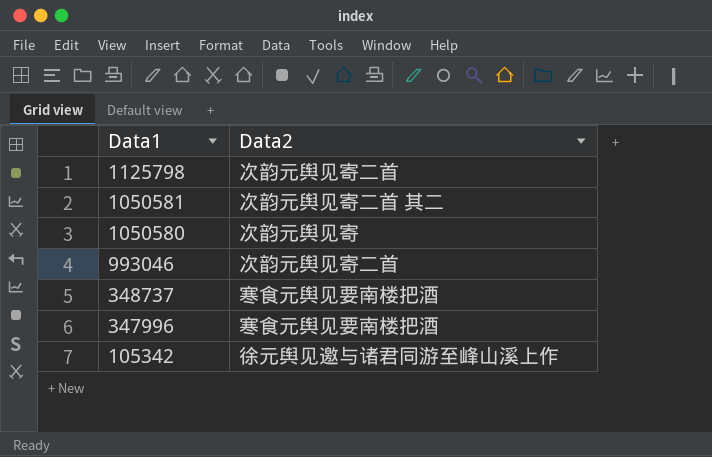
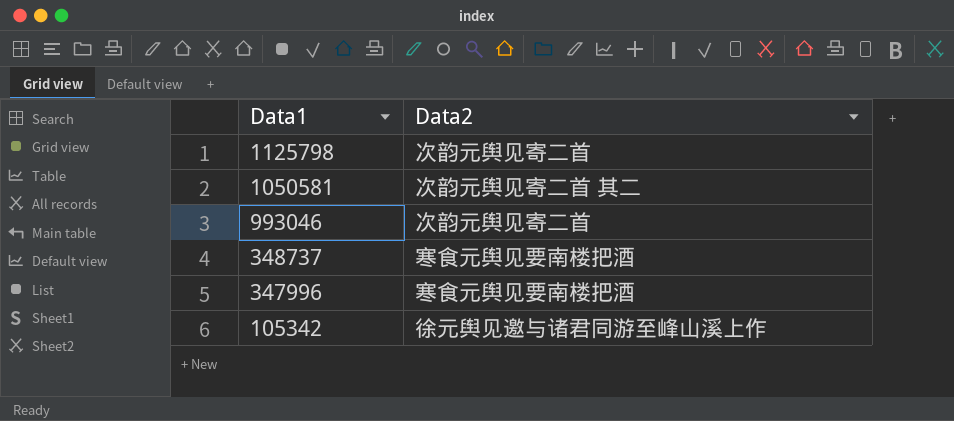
row 1050580: 次韵元舆见寄 -> none

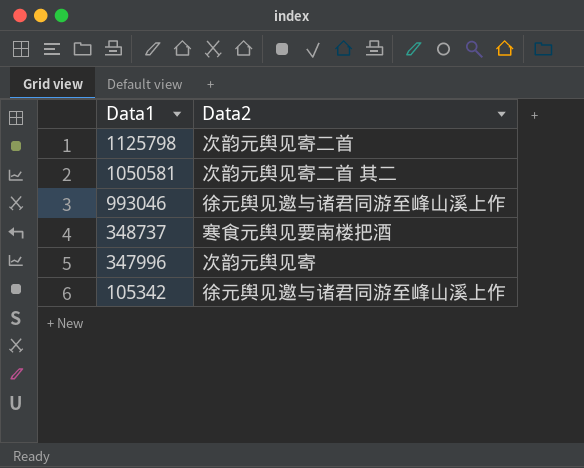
993046 | Data2: 次韵元舆见寄二首 -> 徐元舆见邀与诸君同游至峰山溪上作
347996 | Data2: 寒食元舆见要南楼把酒 -> 次韵元舆见寄

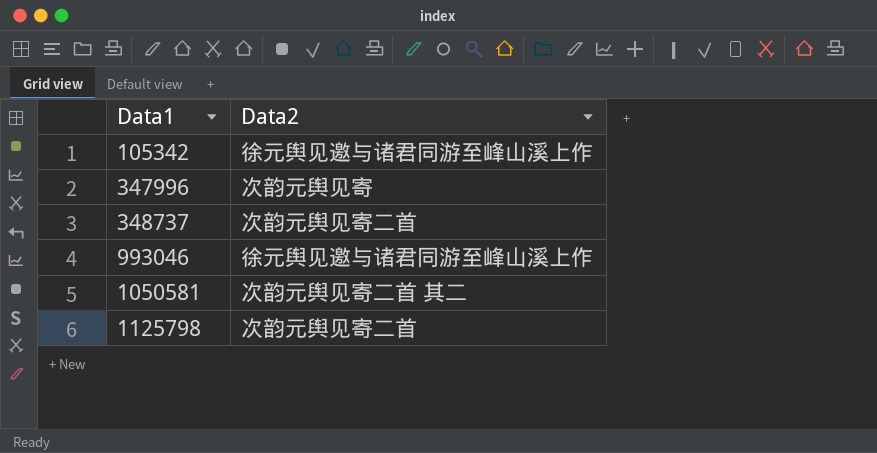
row order: Data1 descending -> Data1 ascending
348737 | Data2: 寒食元舆见要南楼把酒 -> 次韵元舆见寄二首

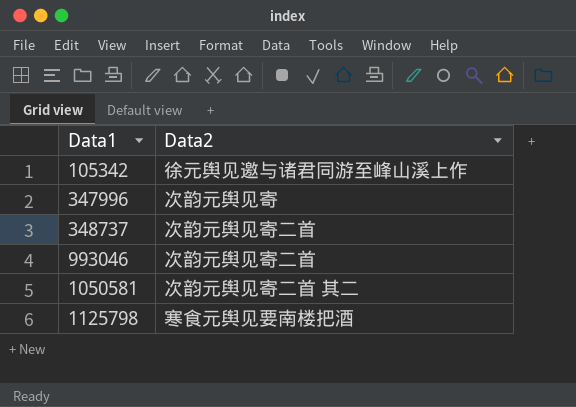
993046 | Data2: 徐元舆见邀与诸君同游至峰山溪上作 -> 次韵元舆见寄二首
1125798 | Data2: 次韵元舆见寄二首 -> 寒食元舆见要南楼把酒

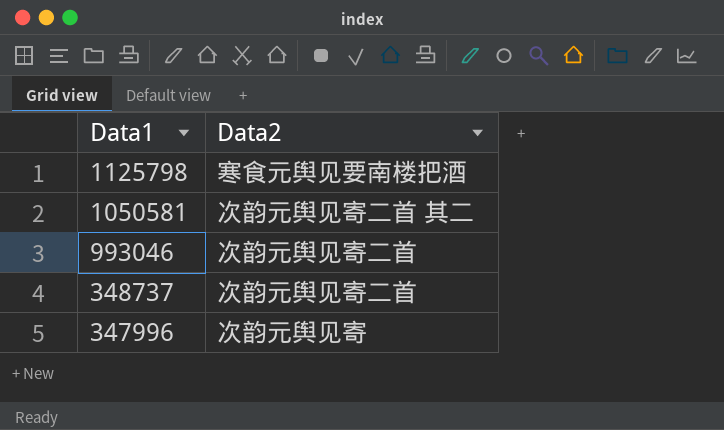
row order: Data1 ascending -> Data1 descending
row 105342: 徐元舆见邀与诸君同游至峰山溪上作 -> none

